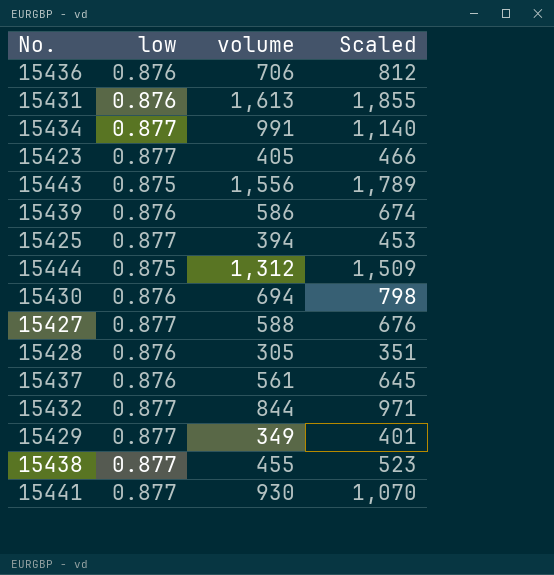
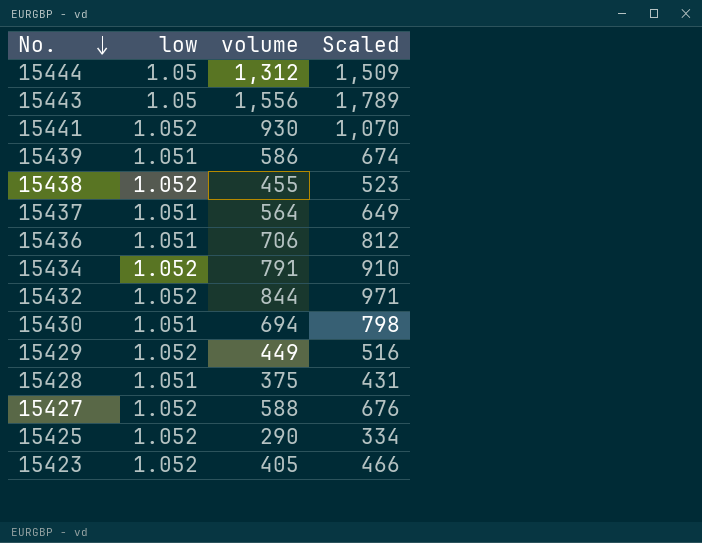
row order: none -> No. descending
row 15431: 0.876 | 1,613 | 1,855 -> none
15444 | low: 0.875 -> 1.05
15443 | low: 0.875 -> 1.05
15441 | low: 0.877 -> 1.052
15439 | low: 0.876 -> 1.051
15438 | low: 0.877 -> 1.052
15437 | low: 0.876 -> 1.051
15437 | volume: 561 -> 564
15437 | Scaled: 645 -> 649
15436 | low: 0.876 -> 1.051
15434 | low: 0.877 -> 1.052
15434 | volume: 991 -> 791
15434 | Scaled: 1,140 -> 910
15432 | low: 0.877 -> 1.052
15430 | low: 0.876 -> 1.051
15429 | low: 0.877 -> 1.052
15429 | volume: 349 -> 449
15429 | Scaled: 401 -> 516
15428 | low: 0.876 -> 1.051
15428 | volume: 305 -> 375
15428 | Scaled: 351 -> 431
15427 | low: 0.877 -> 1.052
15425 | low: 0.877 -> 1.052
15425 | volume: 394 -> 290
15425 | Scaled: 453 -> 334
15423 | low: 0.877 -> 1.052

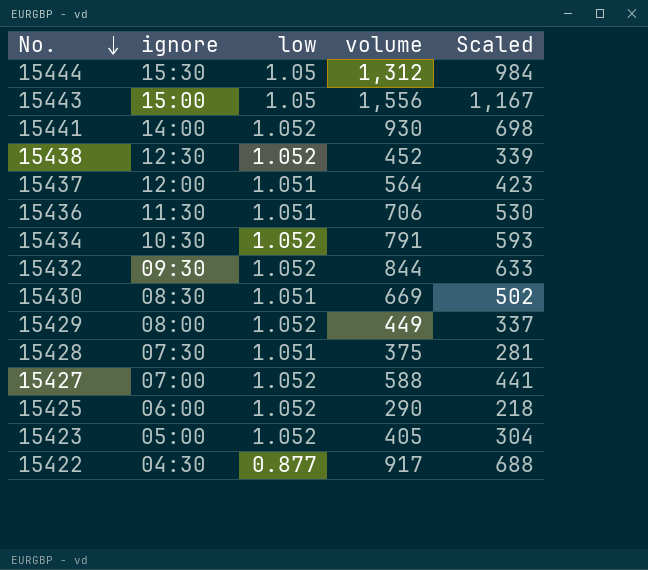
column ignore | position: none -> 2
column Scaled | formula: [volume] * 1.15 -> [volume] * 0.75
row 15439: 1.051 | 586 | 674 -> none
15438 | volume: 455 -> 452
15430 | volume: 694 -> 669
row 15422: none -> 04:30 | 0.877 | 917 | 688

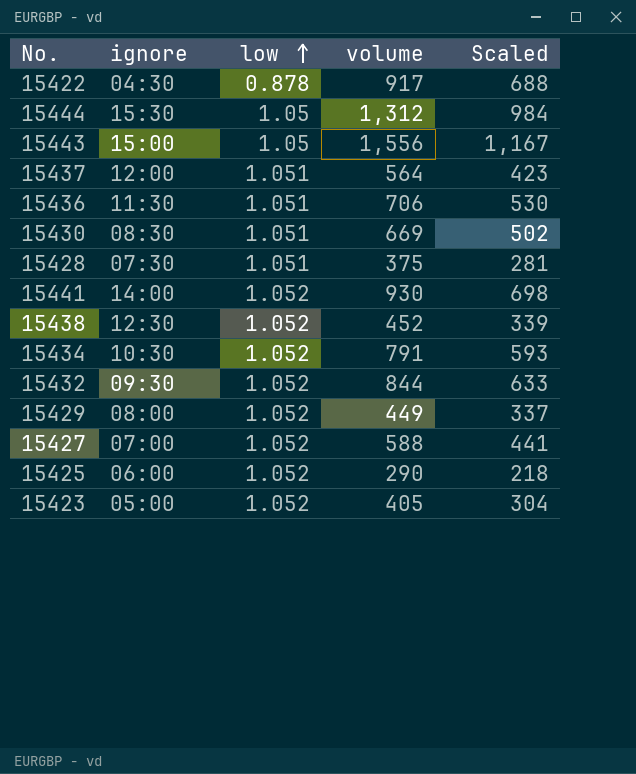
row order: No. descending -> low ascending
15422 | low: 0.877 -> 0.878

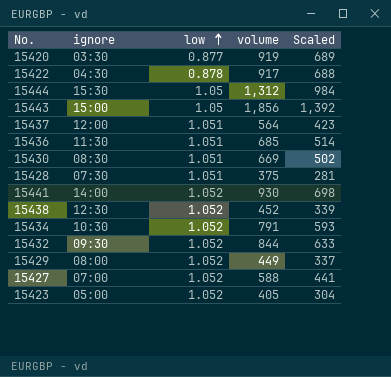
row 15425: 06:00 | 1.052 | 290 | 218 -> none
row 15420: none -> 03:30 | 0.877 | 919 | 689
15443 | volume: 1,556 -> 1,856
15443 | Scaled: 1,167 -> 1,392
15436 | volume: 706 -> 685
15436 | Scaled: 530 -> 514

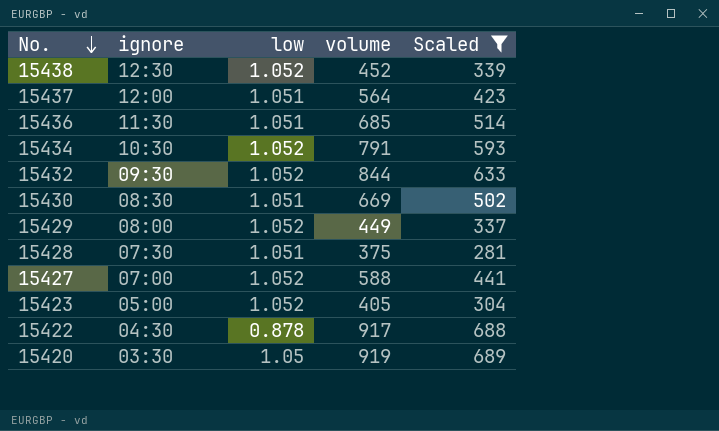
filter: none -> Scaled <= 689
row order: low ascending -> No. descending
15420 | low: 0.877 -> 1.05

